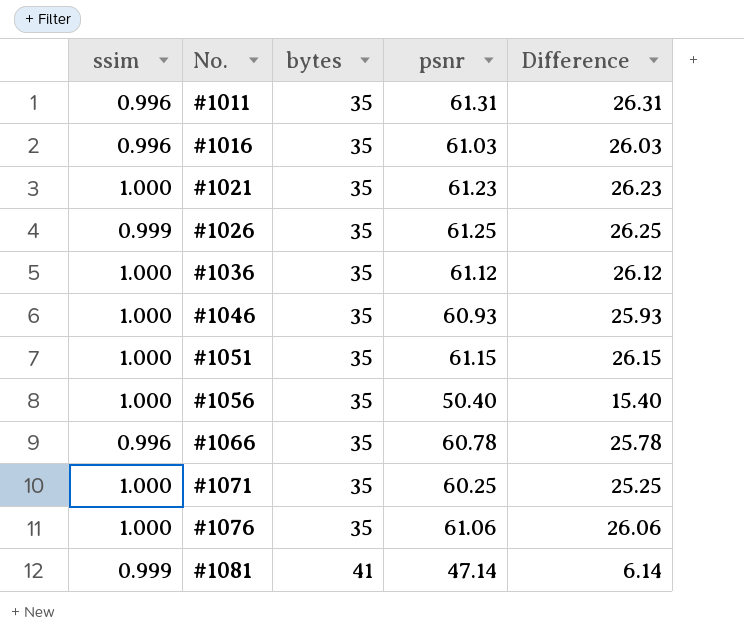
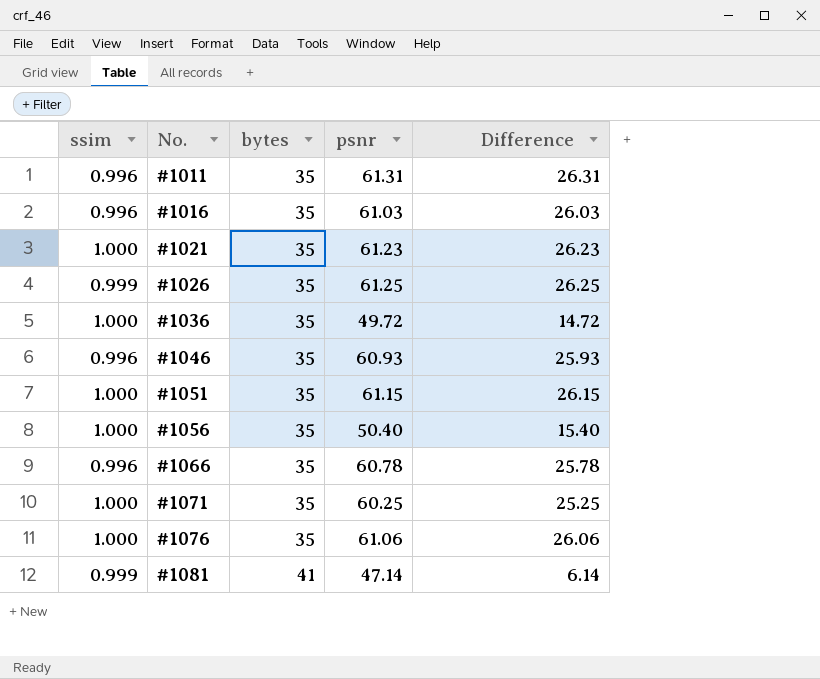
#1036 | psnr: 61.12 -> 49.72
#1036 | Difference: 26.12 -> 14.72
#1046 | ssim: 1.000 -> 0.996

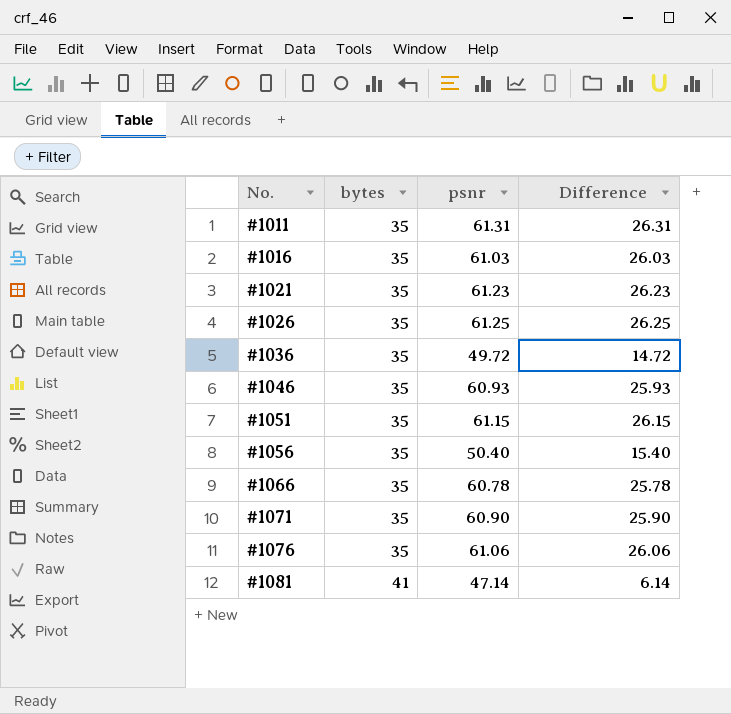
column ssim | position: 1 -> none
#1071 | psnr: 60.25 -> 60.90
#1071 | Difference: 25.25 -> 25.90

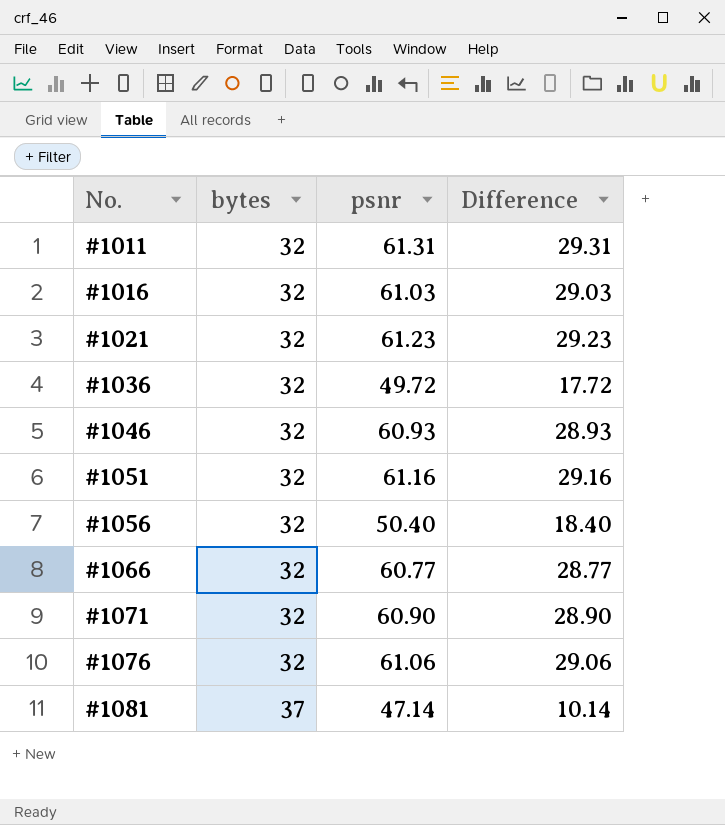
row #1026: 35 | 61.25 | 26.25 -> none
#1011 | bytes: 35 -> 32
#1011 | Difference: 26.31 -> 29.31
#1016 | bytes: 35 -> 32
#1016 | Difference: 26.03 -> 29.03
#1021 | bytes: 35 -> 32
#1021 | Difference: 26.23 -> 29.23
#1036 | bytes: 35 -> 32
#1036 | Difference: 14.72 -> 17.72
#1046 | bytes: 35 -> 32
#1046 | Difference: 25.93 -> 28.93
#1051 | bytes: 35 -> 32
#1051 | psnr: 61.15 -> 61.16
#1051 | Difference: 26.15 -> 29.16
#1056 | bytes: 35 -> 32
#1056 | Difference: 15.40 -> 18.40
#1066 | bytes: 35 -> 32
#1066 | psnr: 60.78 -> 60.77
#1066 | Difference: 25.78 -> 28.77
#1071 | bytes: 35 -> 32
#1071 | Difference: 25.90 -> 28.90
#1076 | bytes: 35 -> 32
#1076 | Difference: 26.06 -> 29.06
#1081 | bytes: 41 -> 37
#1081 | Difference: 6.14 -> 10.14

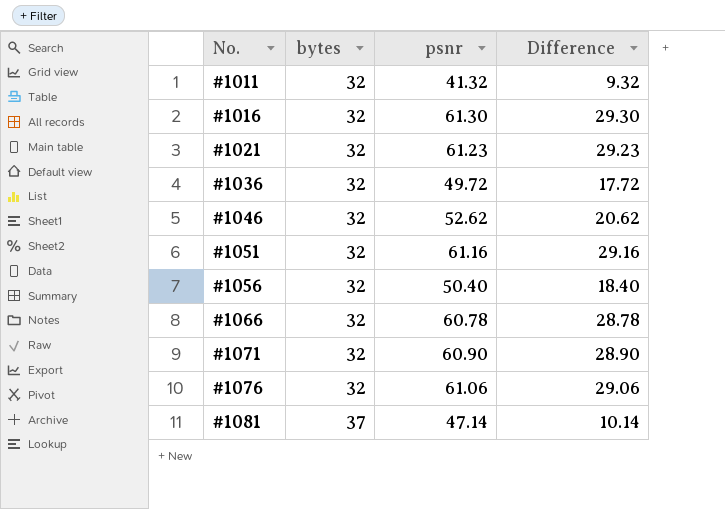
#1011 | psnr: 61.31 -> 41.32
#1011 | Difference: 29.31 -> 9.32
#1016 | psnr: 61.03 -> 61.30
#1016 | Difference: 29.03 -> 29.30
#1046 | psnr: 60.93 -> 52.62
#1046 | Difference: 28.93 -> 20.62
#1066 | psnr: 60.77 -> 60.78
#1066 | Difference: 28.77 -> 28.78

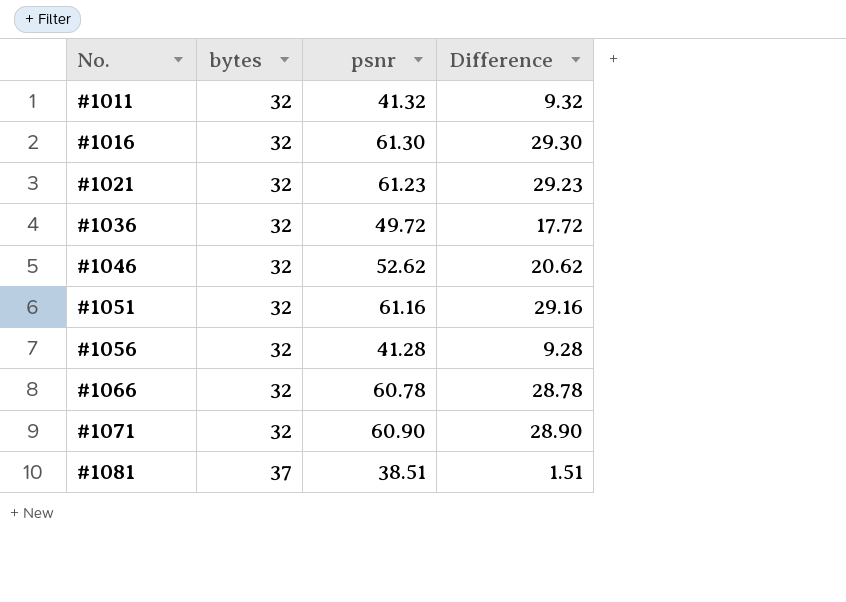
row #1076: 32 | 61.06 | 29.06 -> none
#1056 | psnr: 50.40 -> 41.28
#1056 | Difference: 18.40 -> 9.28
#1081 | psnr: 47.14 -> 38.51
#1081 | Difference: 10.14 -> 1.51

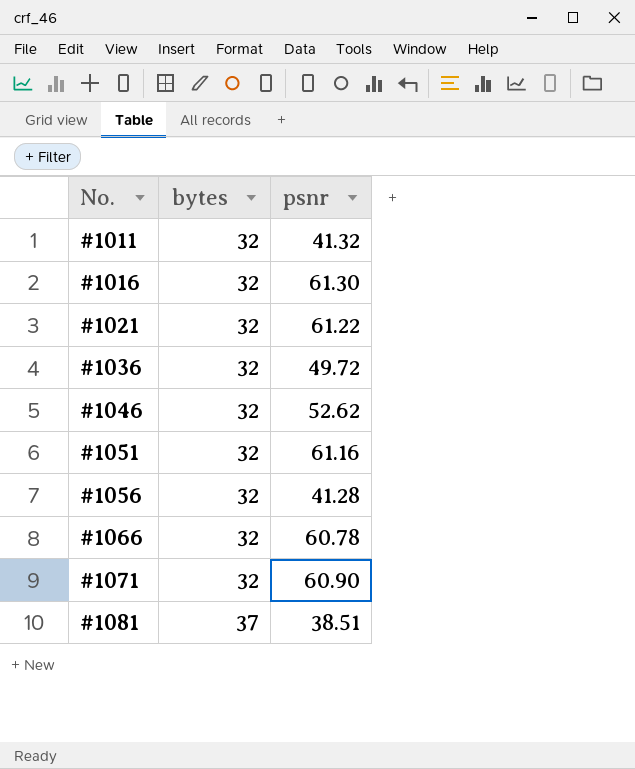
column Difference | formula: [psnr] - [bytes] -> none
#1021 | psnr: 61.23 -> 61.22

